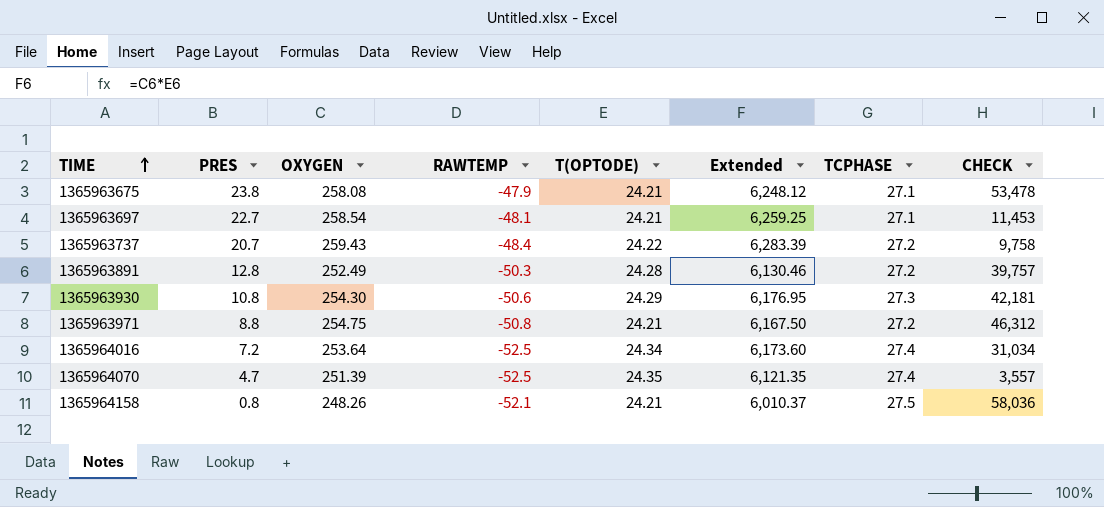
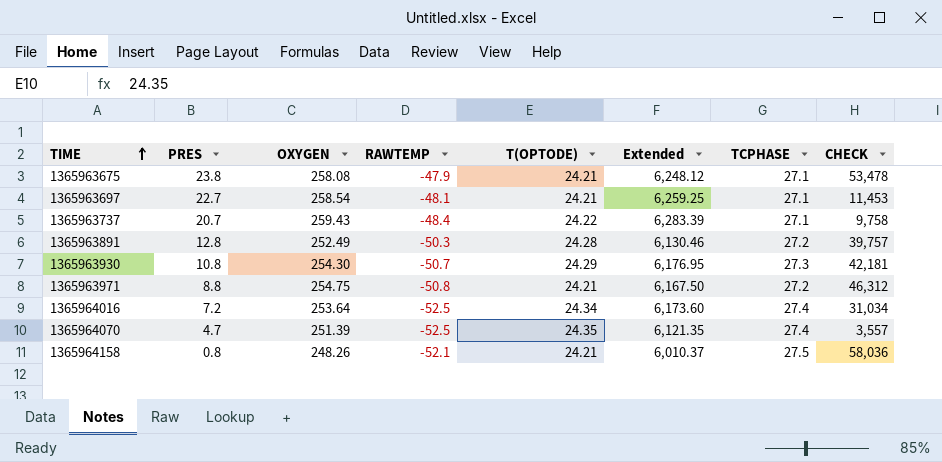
1365963737 | TCPHASE: 27.2 -> 27.1
1365963930 | RAWTEMP: -50.6 -> -50.7

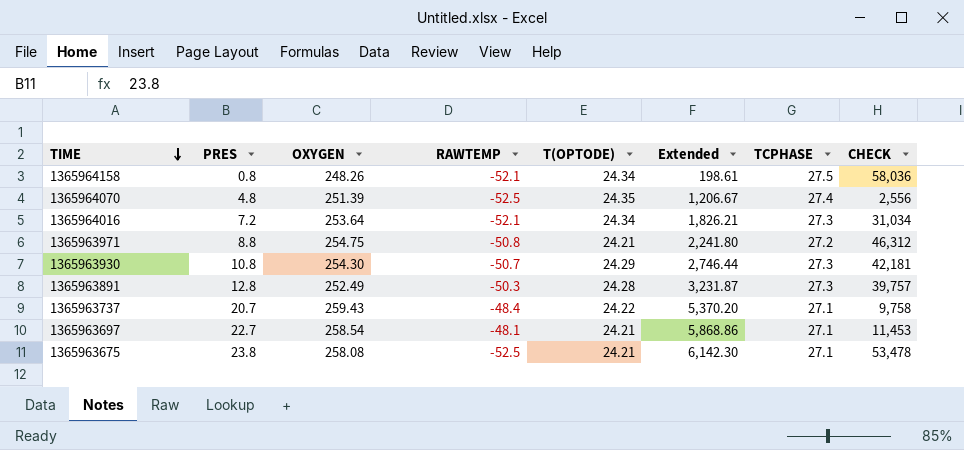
row order: TIME ascending -> TIME descending
column Extended | formula: [OXYGEN] * [T(OPTODE)] -> [PRES] * [OXYGEN]
1365964158 | T(OPTODE): 24.21 -> 24.34
1365964070 | PRES: 4.7 -> 4.8
1365964070 | CHECK: 3,557 -> 2,556
1365964016 | RAWTEMP: -52.5 -> -52.1
1365964016 | TCPHASE: 27.4 -> 27.3
1365963891 | TCPHASE: 27.2 -> 27.3
1365963675 | RAWTEMP: -47.9 -> -52.5

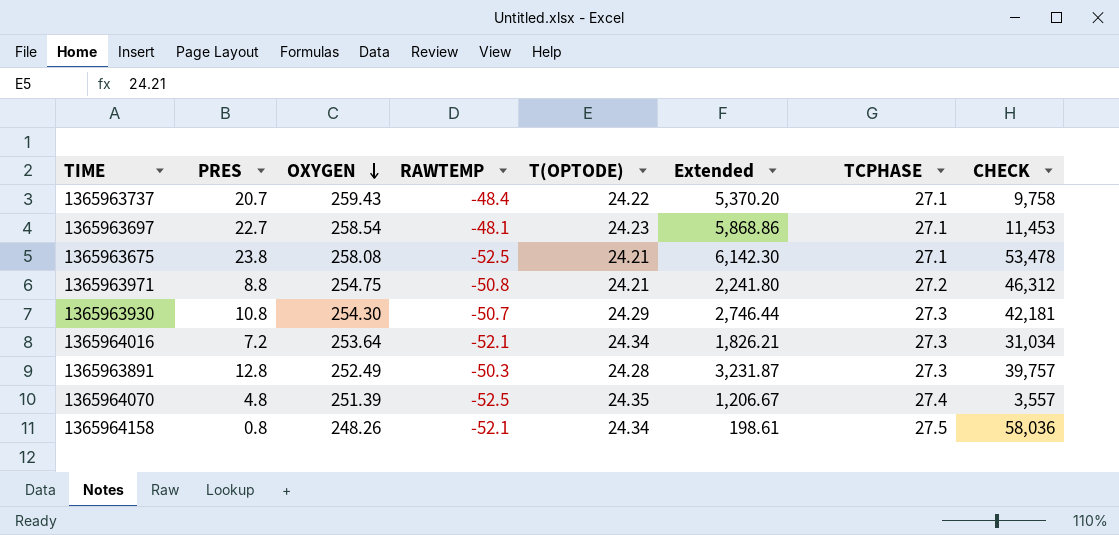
row order: TIME descending -> OXYGEN descending
1365963697 | T(OPTODE): 24.21 -> 24.23
1365964070 | CHECK: 2,556 -> 3,557

